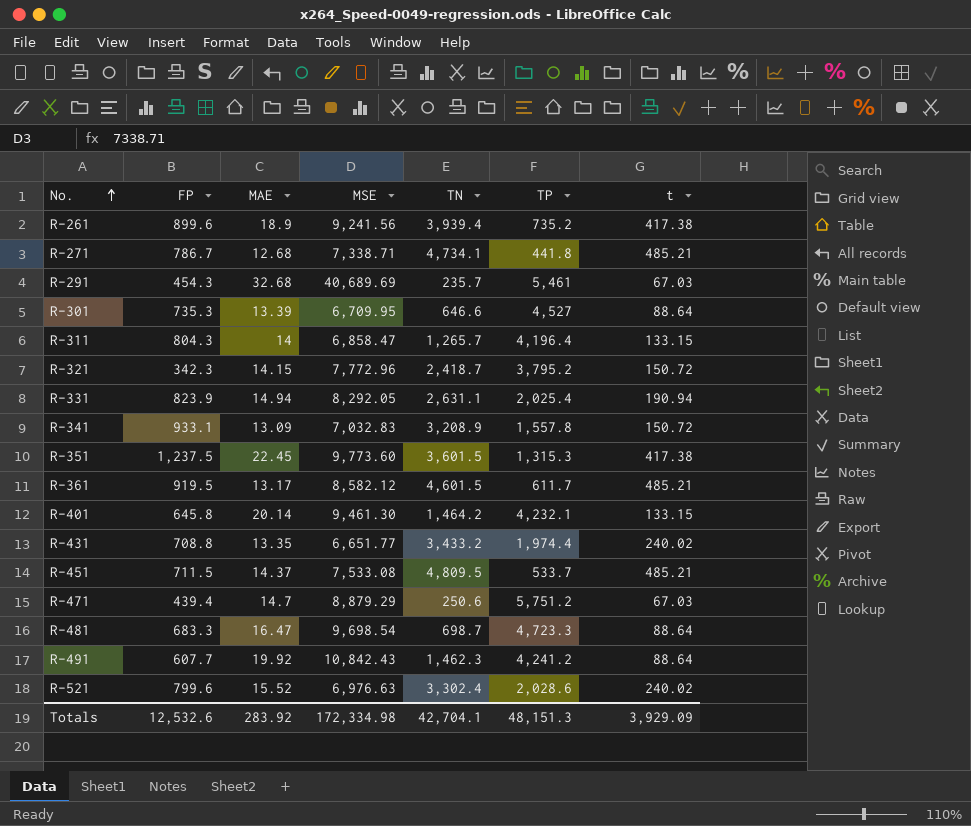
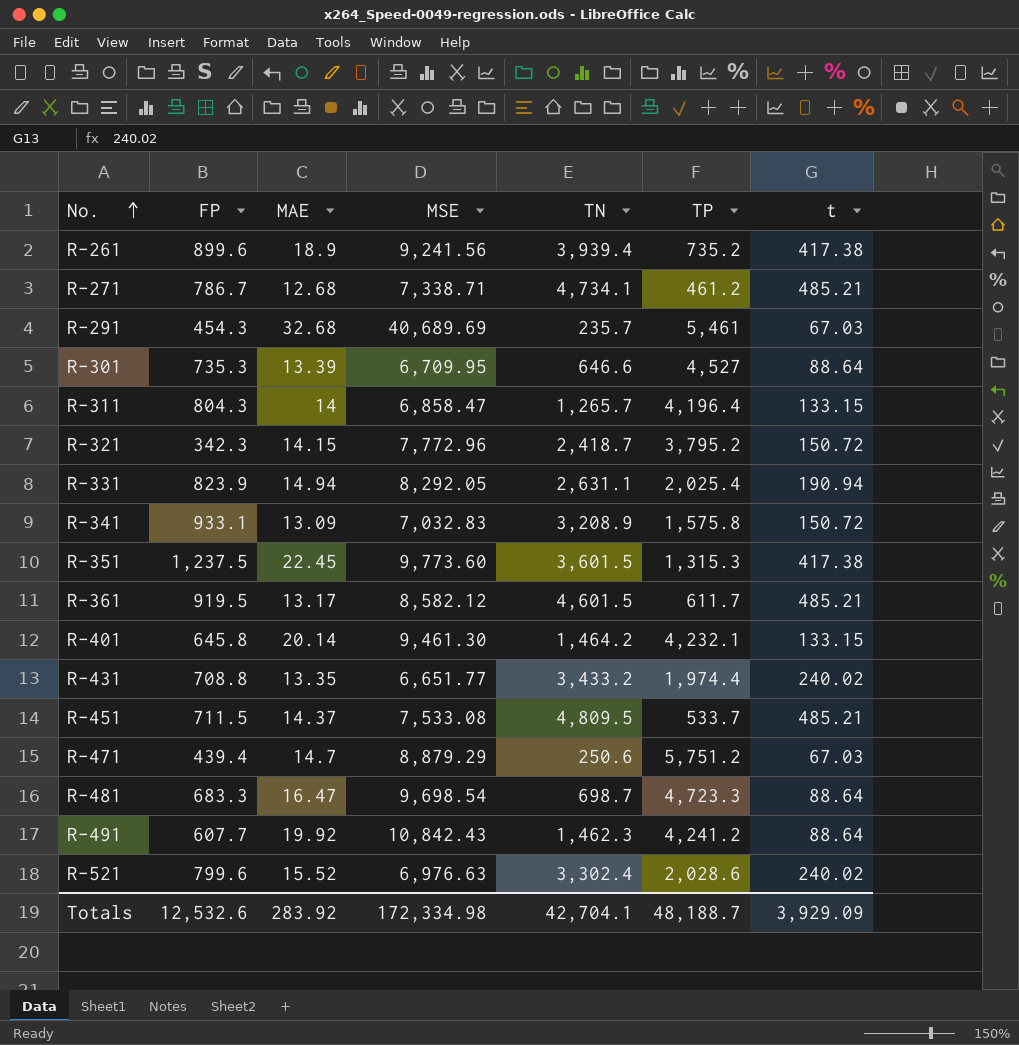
R-271 | TP: 441.8 -> 461.2
R-341 | TP: 1,557.8 -> 1,575.8
Totals | TP: 48,151.3 -> 48,188.7

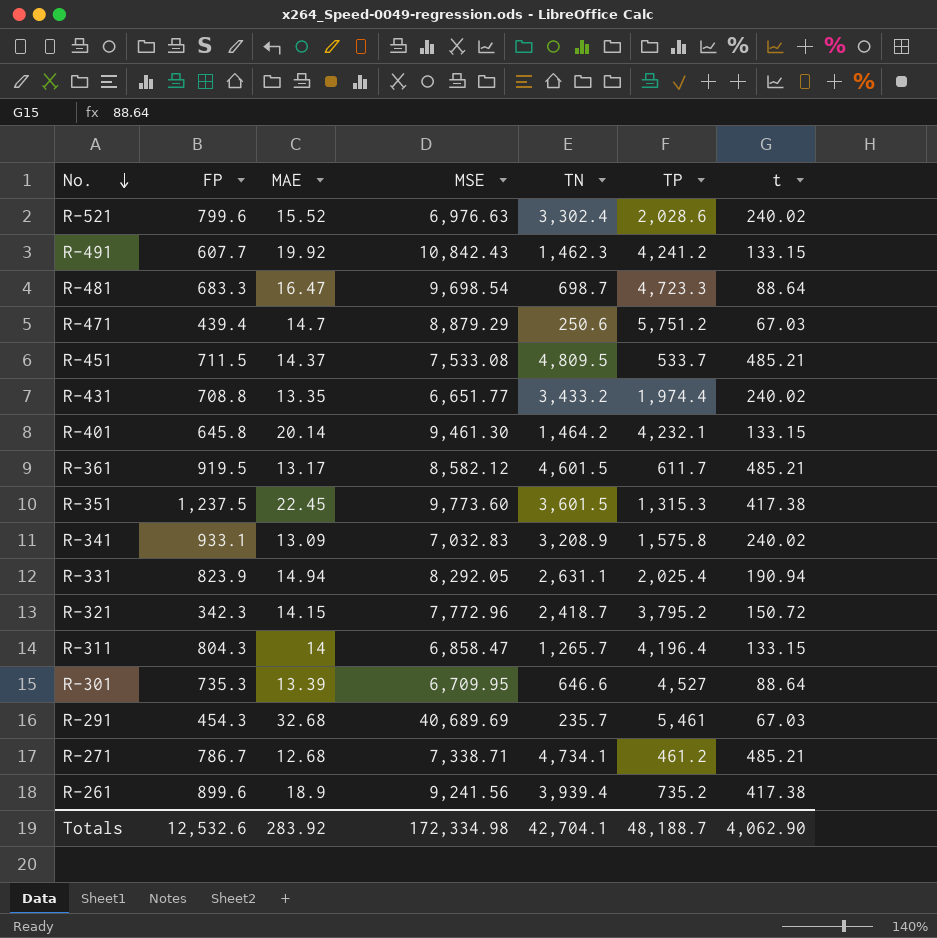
row order: No. ascending -> No. descending
R-491 | t: 88.64 -> 133.15
R-341 | t: 150.72 -> 240.02
Totals | t: 3,929.09 -> 4,062.90

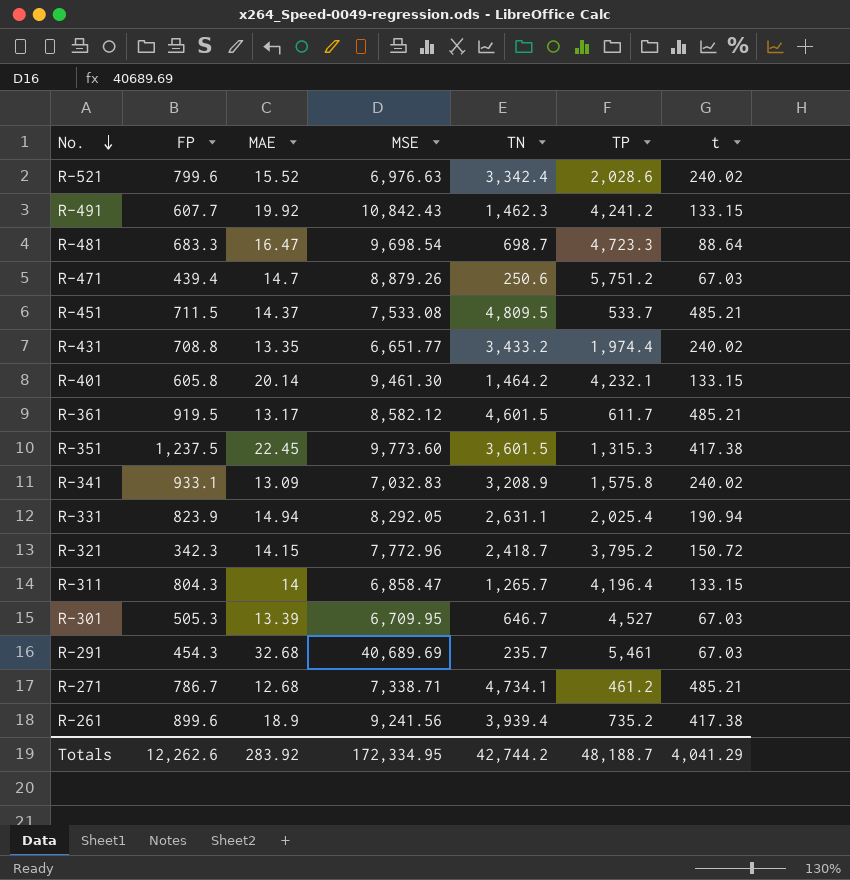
R-521 | TN: 3,302.4 -> 3,342.4
R-471 | MSE: 8,879.29 -> 8,879.26
R-401 | FP: 645.8 -> 605.8
R-301 | FP: 735.3 -> 505.3
R-301 | TN: 646.6 -> 646.7
R-301 | t: 88.64 -> 67.03
Totals | FP: 12,532.6 -> 12,262.6
Totals | MSE: 172,334.98 -> 172,334.95
Totals | TN: 42,704.1 -> 42,744.2
Totals | t: 4,062.90 -> 4,041.29

